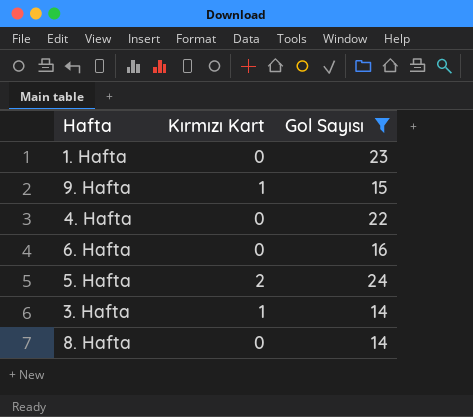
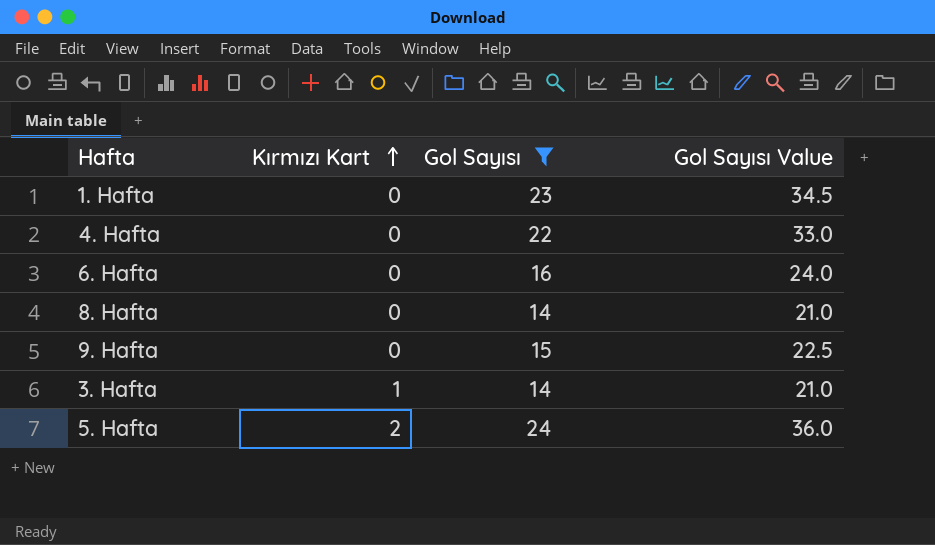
row order: none -> Kırmızı Kart ascending
column Gol Sayısı Value | formula: none -> [Gol Sayısı] * 1.5
9. Hafta | Kırmızı Kart: 1 -> 0

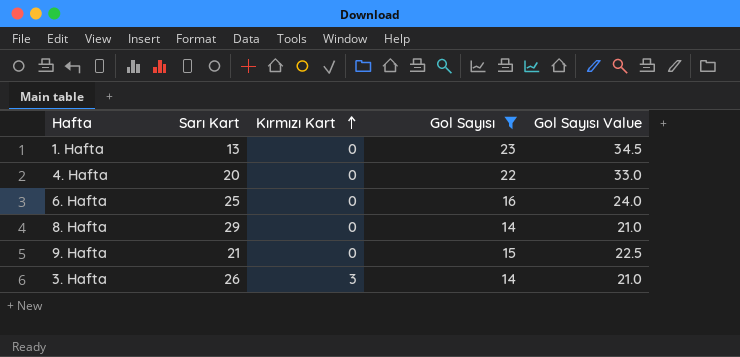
column Sarı Kart | position: none -> 2
row 5. Hafta: 2 | 24 | 36.0 -> none
3. Hafta | Kırmızı Kart: 1 -> 3

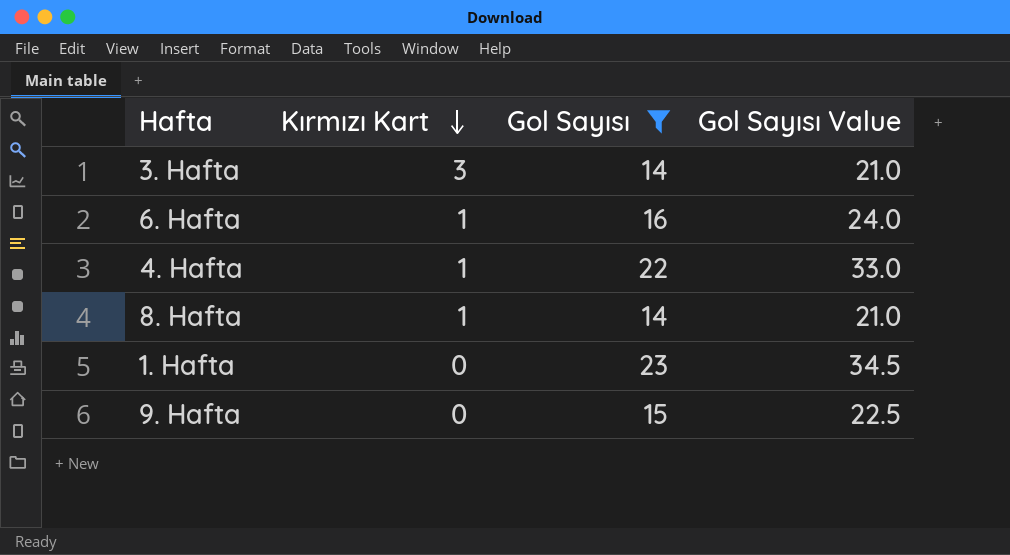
row order: Kırmızı Kart ascending -> Kırmızı Kart descending
column Sarı Kart | position: 2 -> none
6. Hafta | Kırmızı Kart: 0 -> 1
4. Hafta | Kırmızı Kart: 0 -> 1
8. Hafta | Kırmızı Kart: 0 -> 1

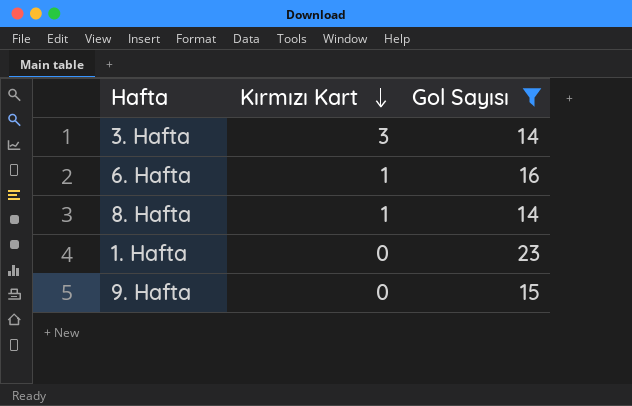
column Gol Sayısı Value | formula: [Gol Sayısı] * 1.5 -> none
row 4. Hafta: 1 | 22 | 33.0 -> none

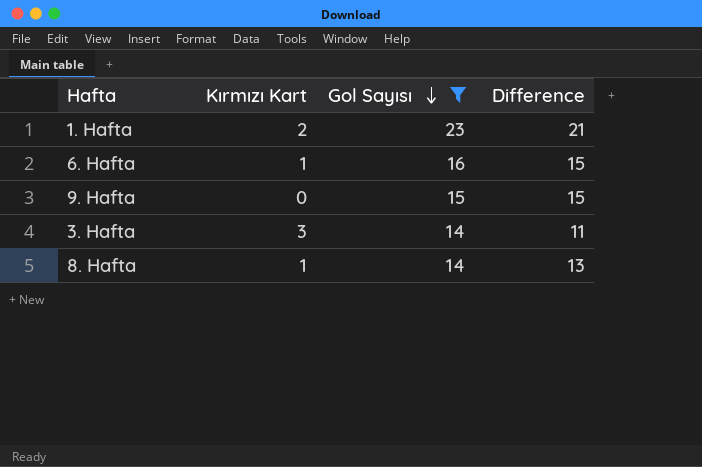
row order: Kırmızı Kart descending -> Gol Sayısı descending
column Difference | formula: none -> [Gol Sayısı] - [Kırmızı Kart]
1. Hafta | Kırmızı Kart: 0 -> 2

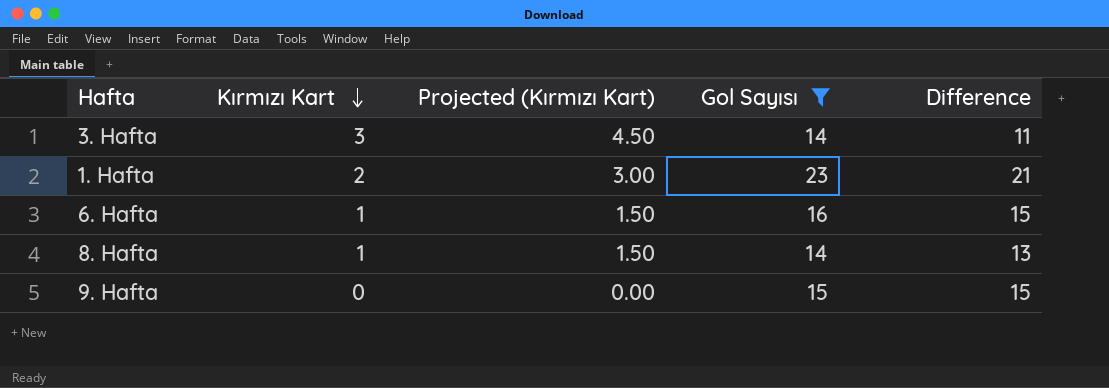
row order: Gol Sayısı descending -> Kırmızı Kart descending
column Projected (Kırmızı Kart) | formula: none -> [Kırmızı Kart] * 1.5

